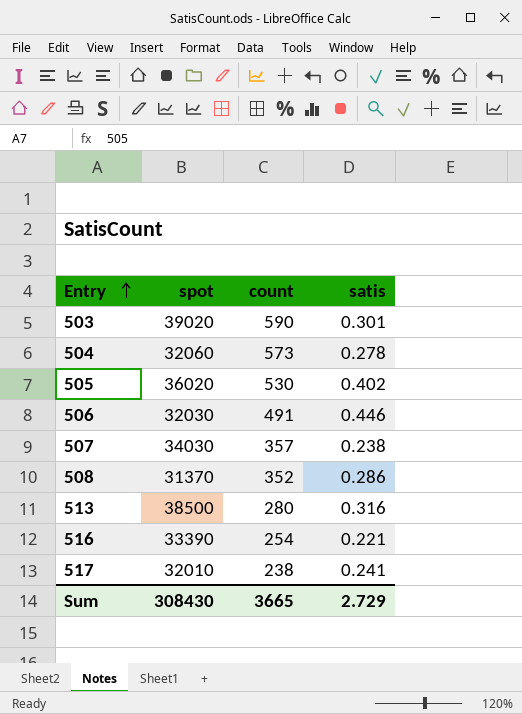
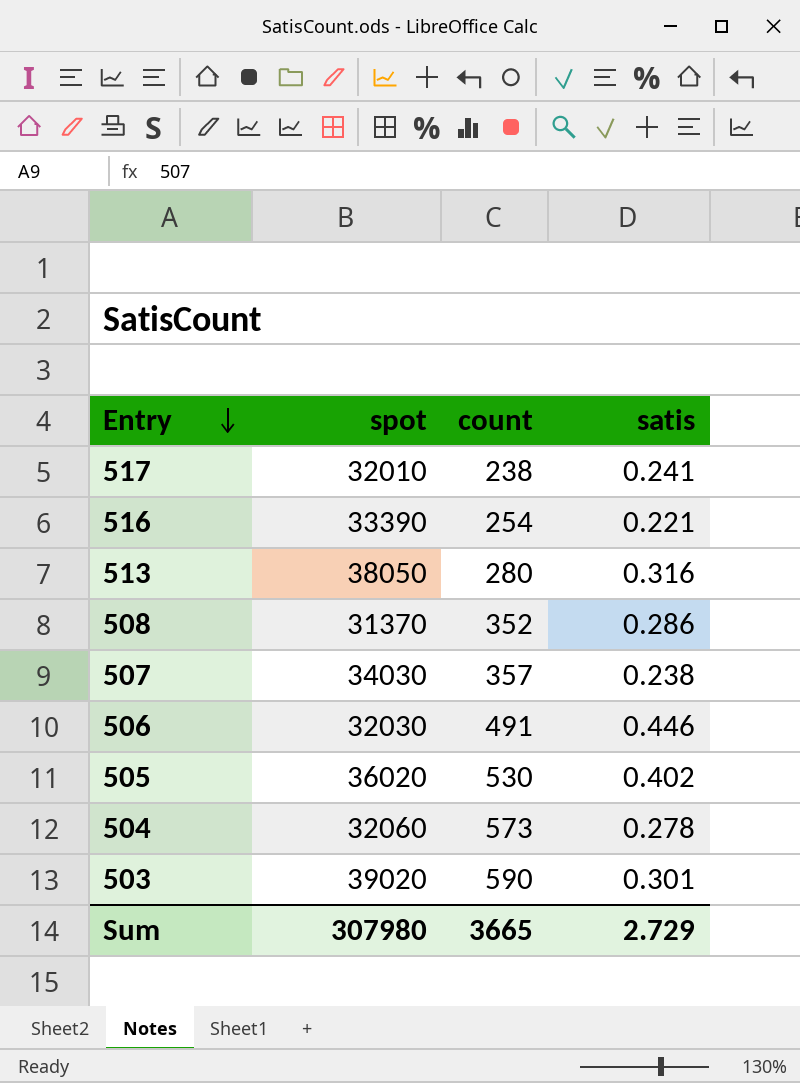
row order: Entry ascending -> Entry descending
513 | spot: 38500 -> 38050
Sum | spot: 308430 -> 307980

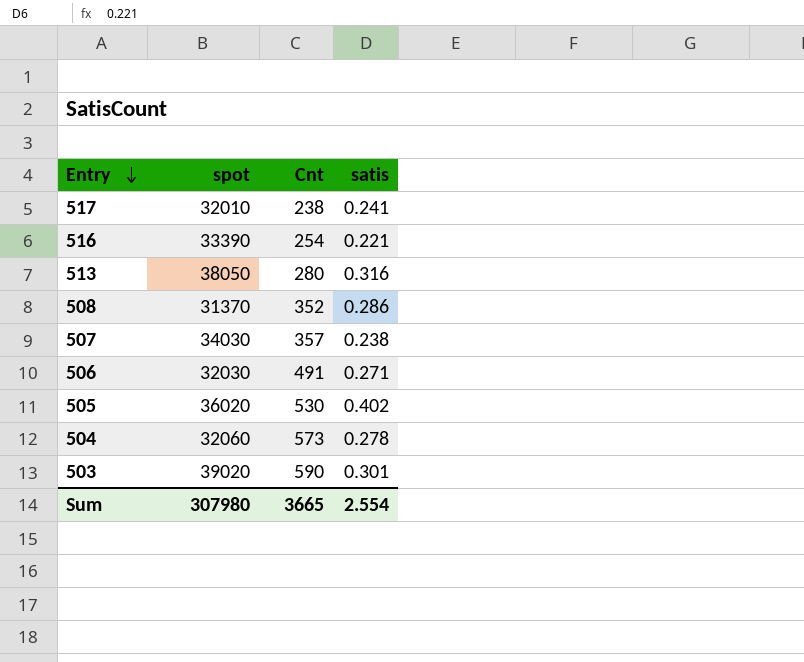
column name: count -> Cnt
506 | satis: 0.446 -> 0.271
Sum | satis: 2.729 -> 2.554

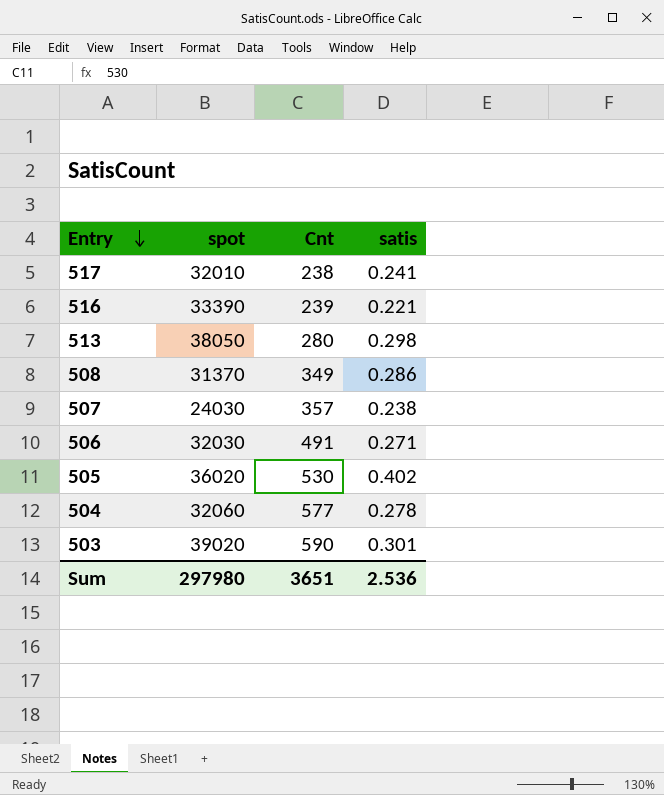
516 | Cnt: 254 -> 239
513 | satis: 0.316 -> 0.298
508 | Cnt: 352 -> 349
507 | spot: 34030 -> 24030
504 | Cnt: 573 -> 577
Sum | spot: 307980 -> 297980
Sum | Cnt: 3665 -> 3651
Sum | satis: 2.554 -> 2.536

